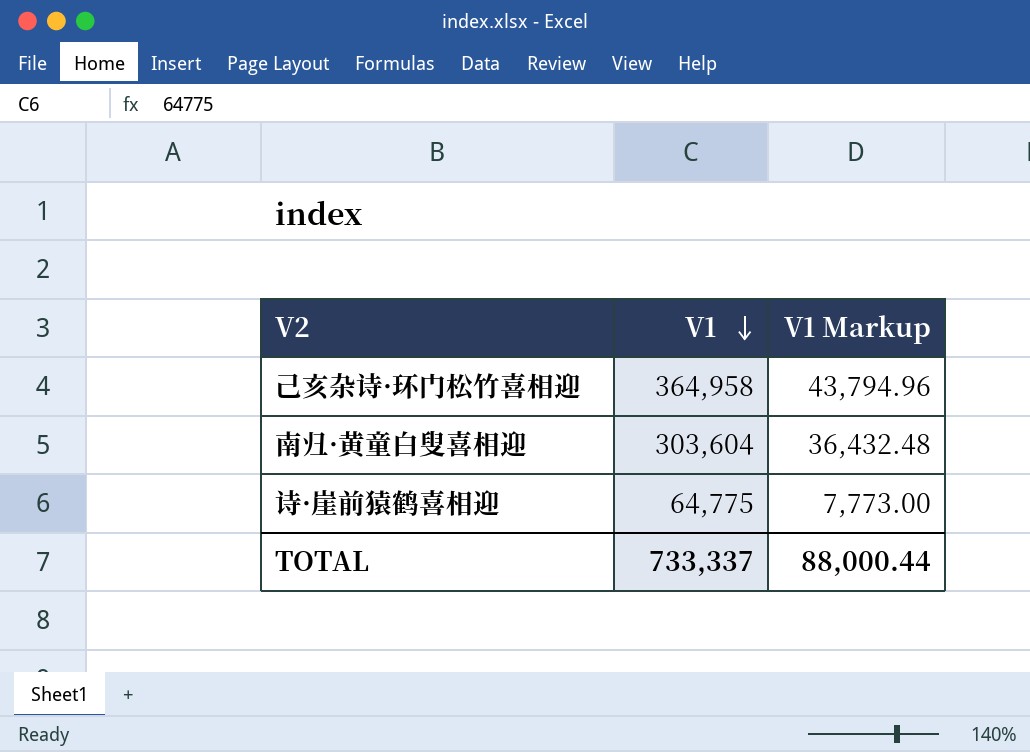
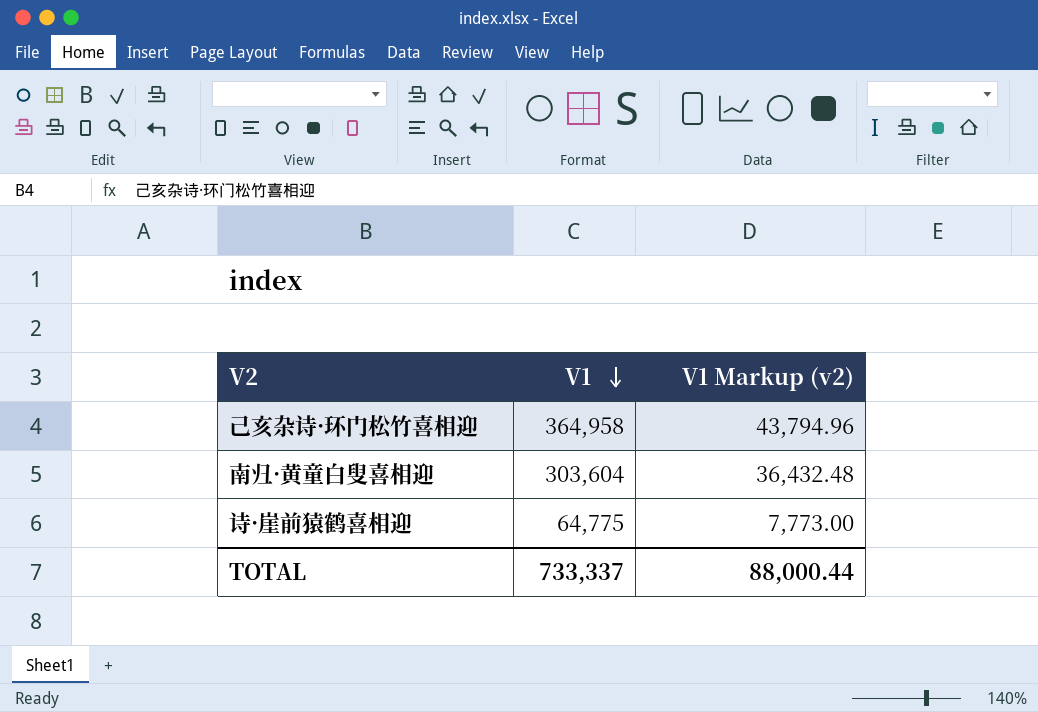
column name: V1 Markup -> V1 Markup (v2)

